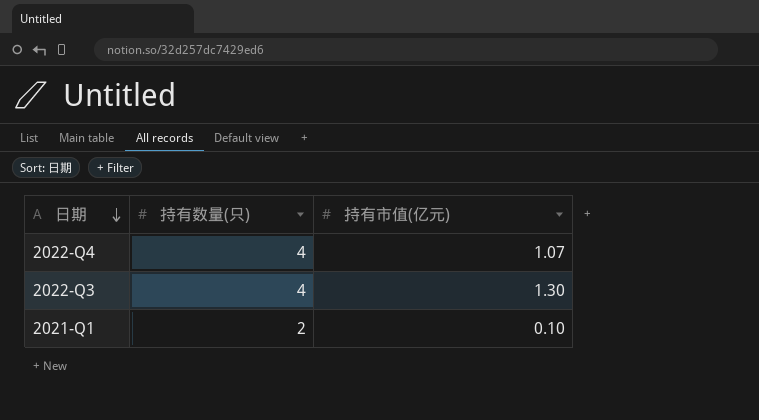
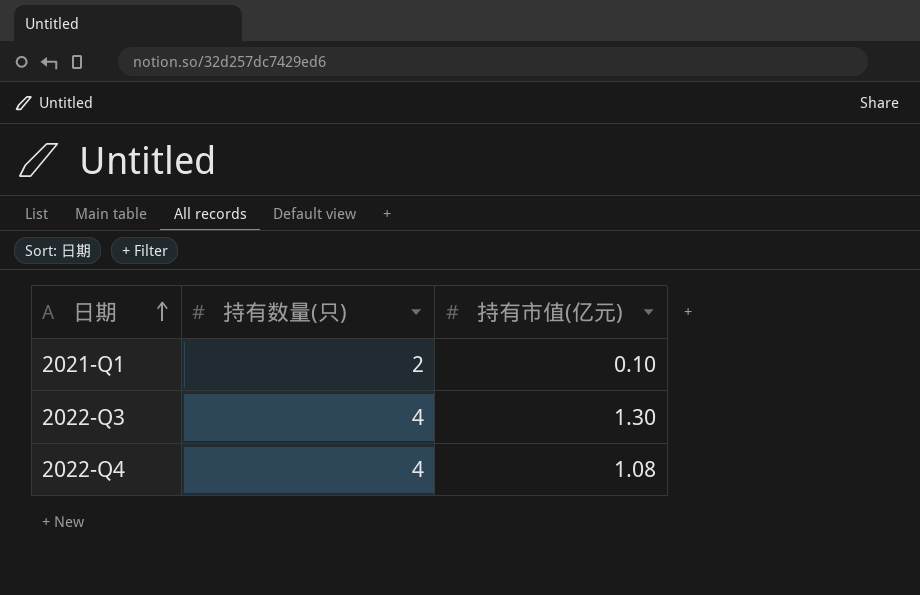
row order: 日期 descending -> 日期 ascending
2022-Q4 | 持有市值(亿元): 1.07 -> 1.08

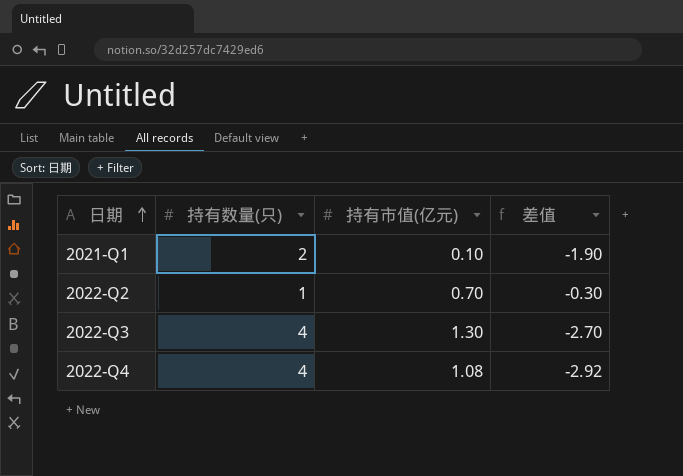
column 差值 | formula: none -> [持有市值(亿元)] - [持有数量(只)]
row 2022-Q2: none -> 1 | 0.70 | -0.30

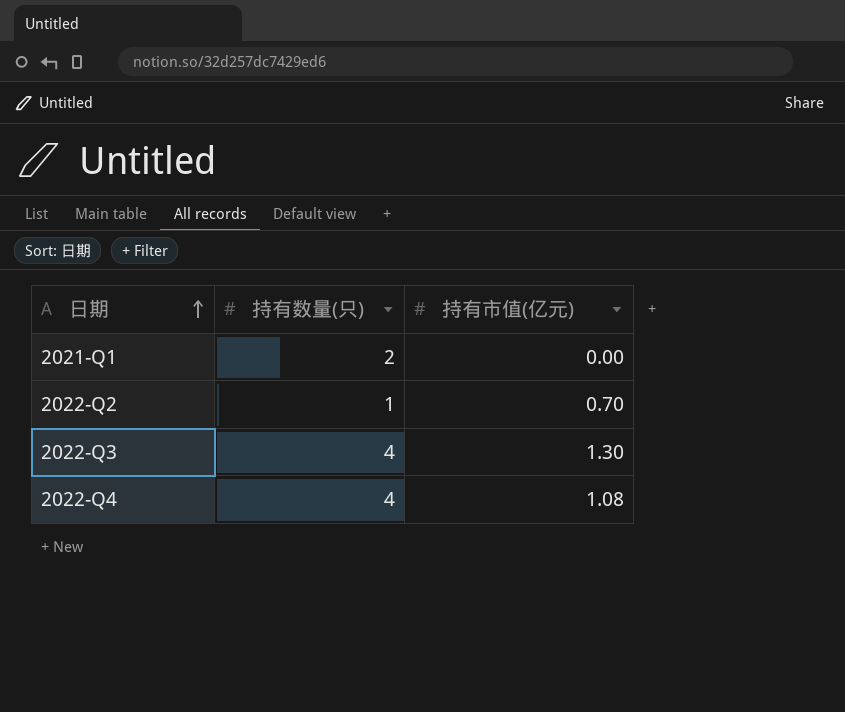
column 差值 | formula: [持有市值(亿元)] - [持有数量(只)] -> none
2021-Q1 | 持有市值(亿元): 0.10 -> 0.00

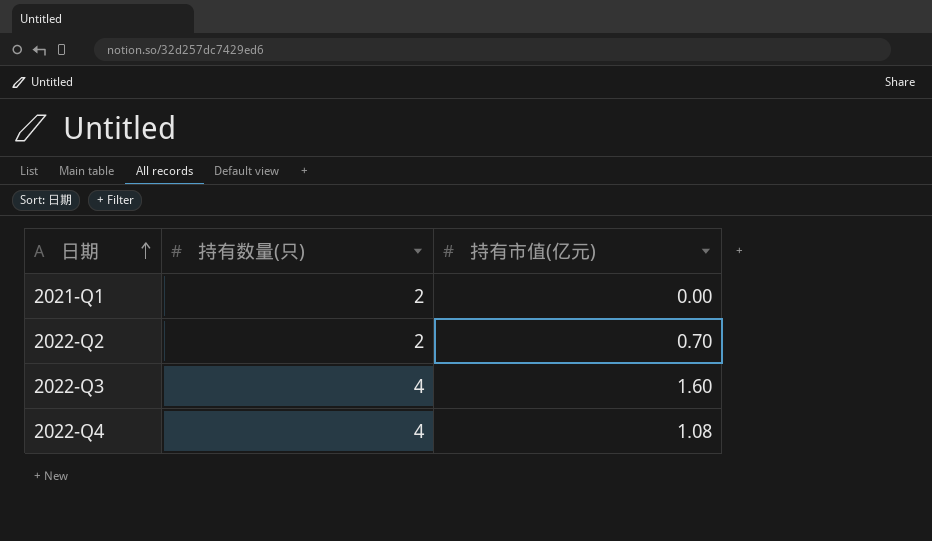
2022-Q2 | 持有数量(只): 1 -> 2
2022-Q3 | 持有市值(亿元): 1.30 -> 1.60

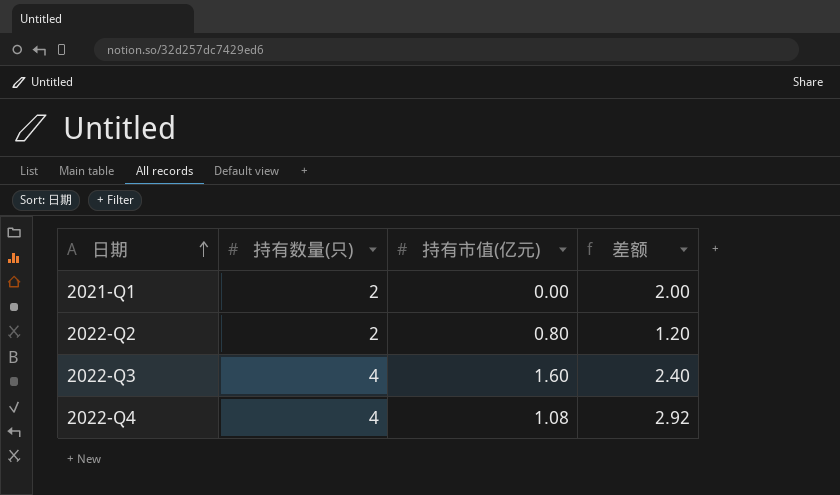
column 差额 | formula: none -> [持有数量(只)] - [持有市值(亿元)]
2022-Q2 | 持有市值(亿元): 0.70 -> 0.80

